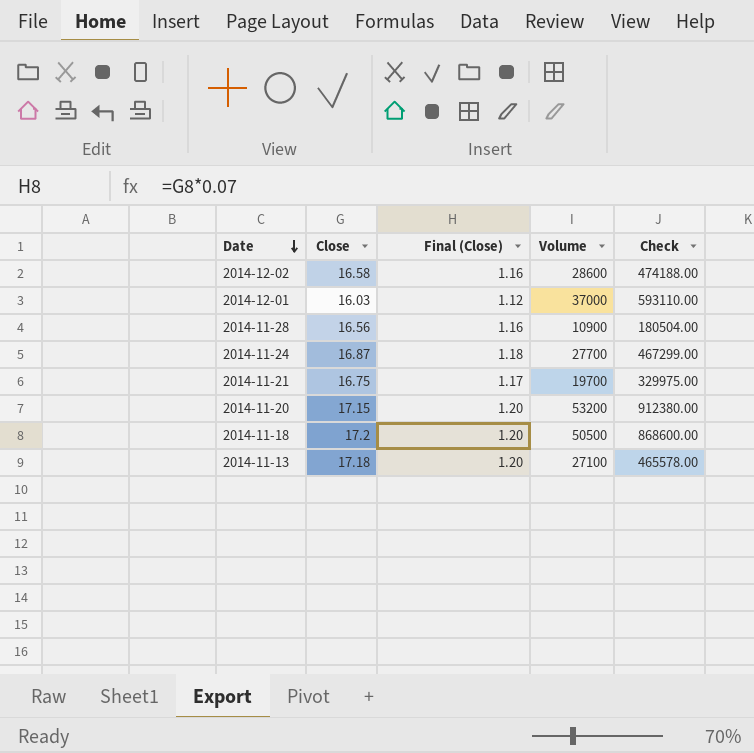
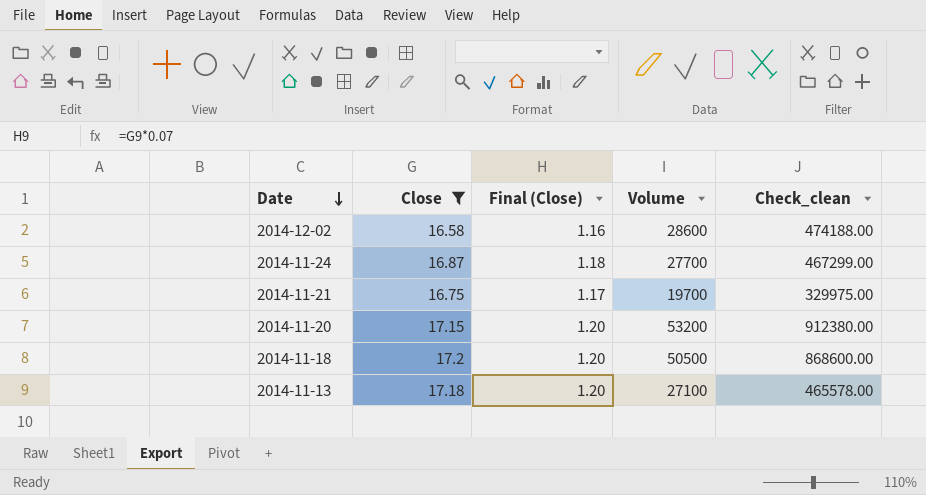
filter: none -> Close >= 16.58
column name: Check -> Check_clean

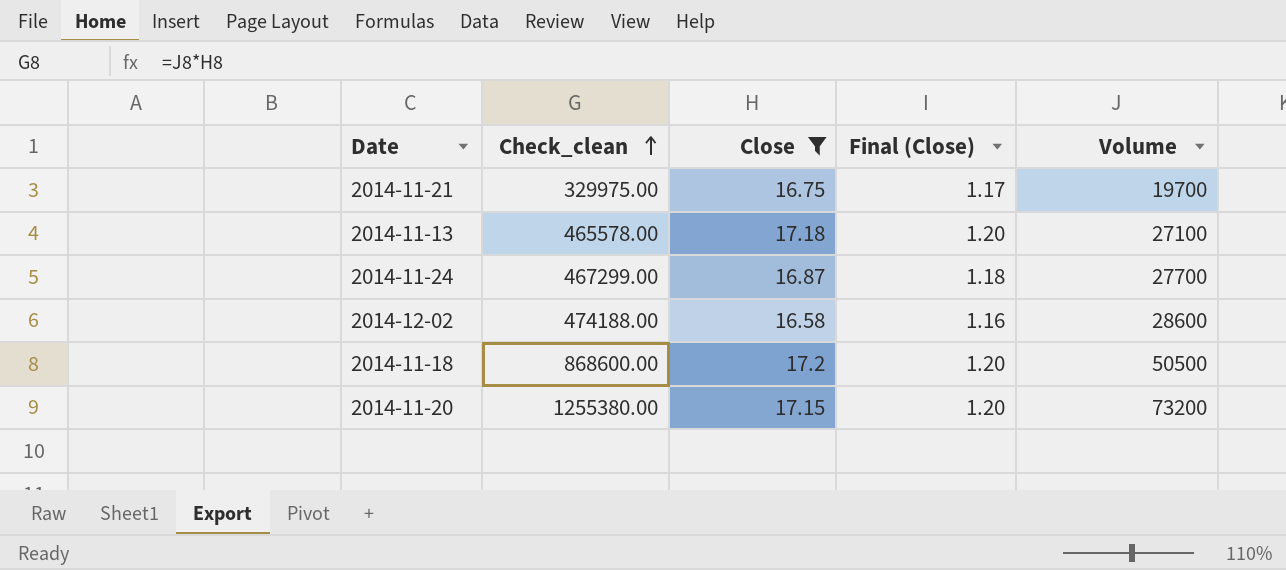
row order: Date descending -> Check_clean ascending
column Check_clean | position: 5 -> 2
2014-11-20 | Check_clean: 912380.00 -> 1255380.00
2014-11-20 | Volume: 53200 -> 73200

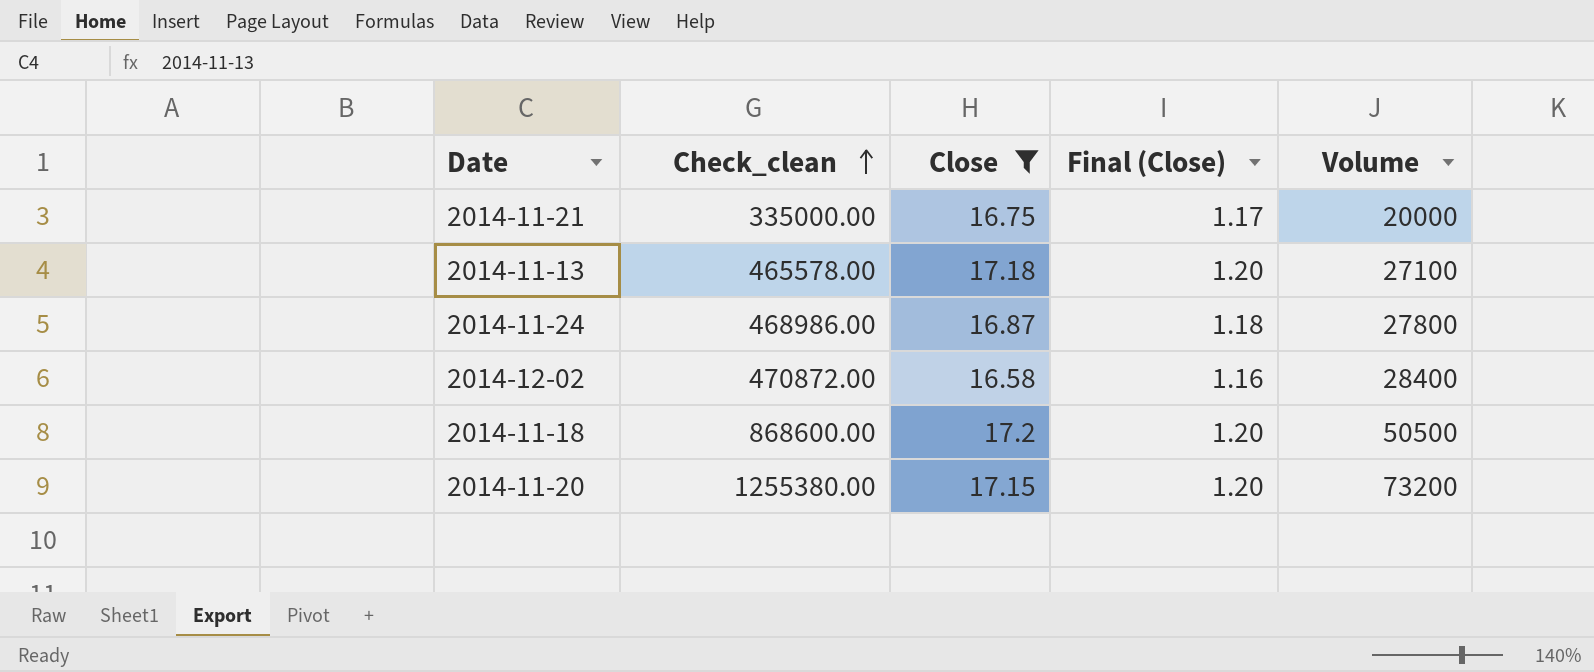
2014-11-21 | Check_clean: 329975.00 -> 335000.00
2014-11-21 | Volume: 19700 -> 20000
2014-11-24 | Check_clean: 467299.00 -> 468986.00
2014-11-24 | Volume: 27700 -> 27800
2014-12-02 | Check_clean: 474188.00 -> 470872.00
2014-12-02 | Volume: 28600 -> 28400

